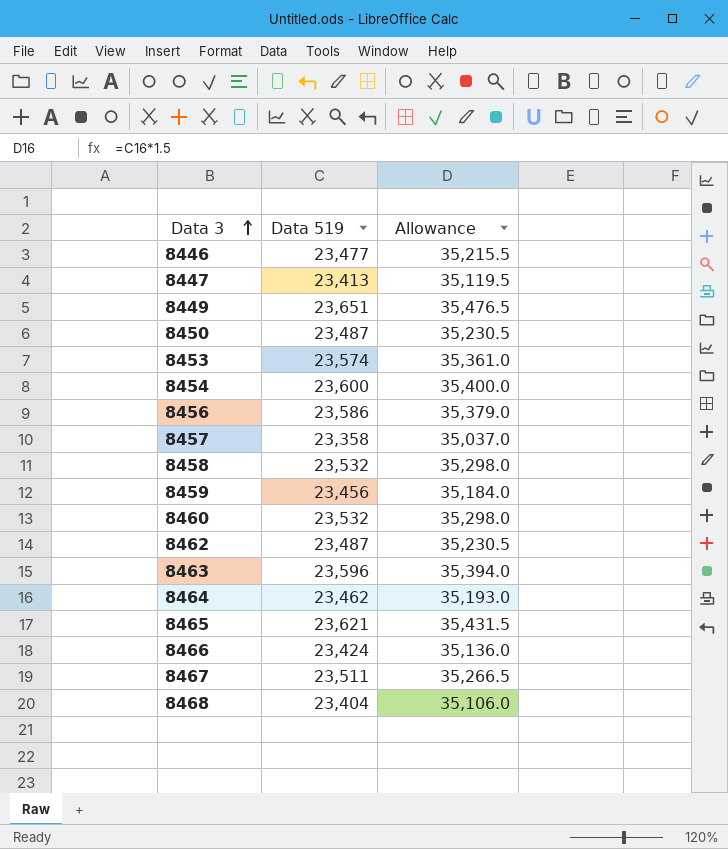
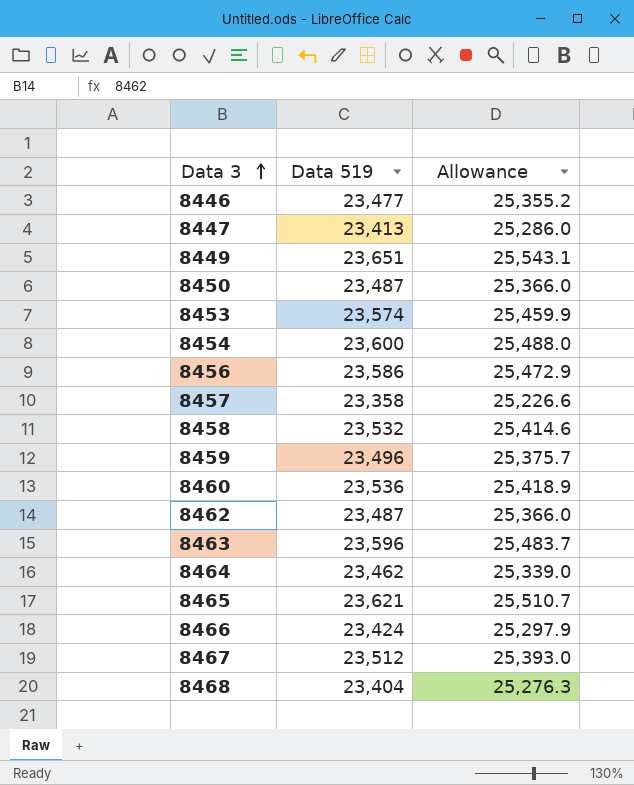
column Allowance | formula: [Data 519] * 1.5 -> [Data 519] * 1.08
8459 | Data 519: 23,456 -> 23,496
8460 | Data 519: 23,532 -> 23,536
8467 | Data 519: 23,511 -> 23,512

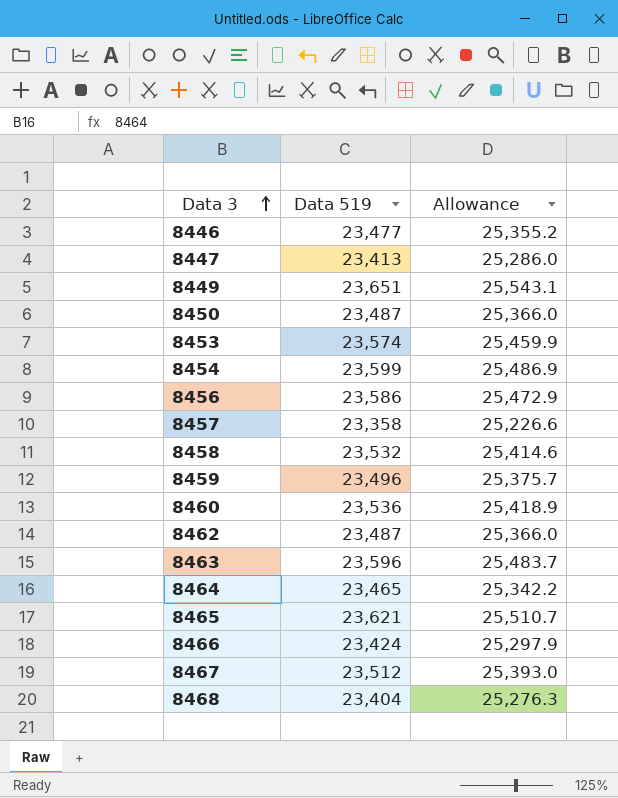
8454 | Data 519: 23,600 -> 23,599
8454 | Allowance: 25,488.0 -> 25,486.9
8464 | Data 519: 23,462 -> 23,465
8464 | Allowance: 25,339.0 -> 25,342.2

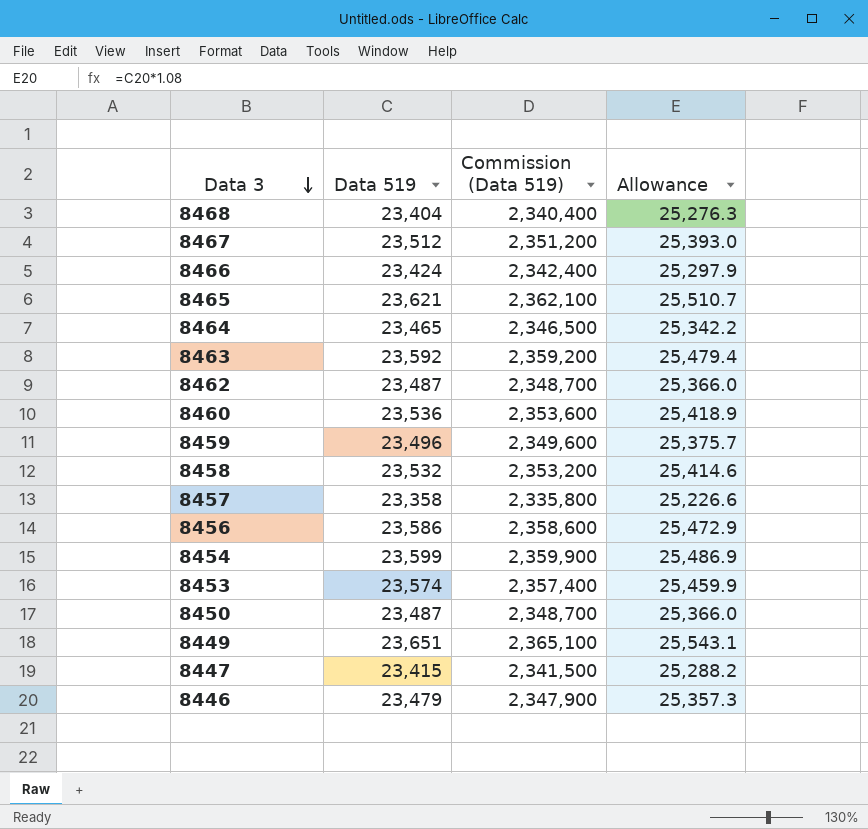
row order: Data 3 ascending -> Data 3 descending
column Commission (Data 519) | formula: none -> [Data 519] * 100
8463 | Data 519: 23,596 -> 23,592
8463 | Allowance: 25,483.7 -> 25,479.4
8447 | Data 519: 23,413 -> 23,415
8447 | Allowance: 25,286.0 -> 25,288.2
8446 | Data 519: 23,477 -> 23,479
8446 | Allowance: 25,355.2 -> 25,357.3

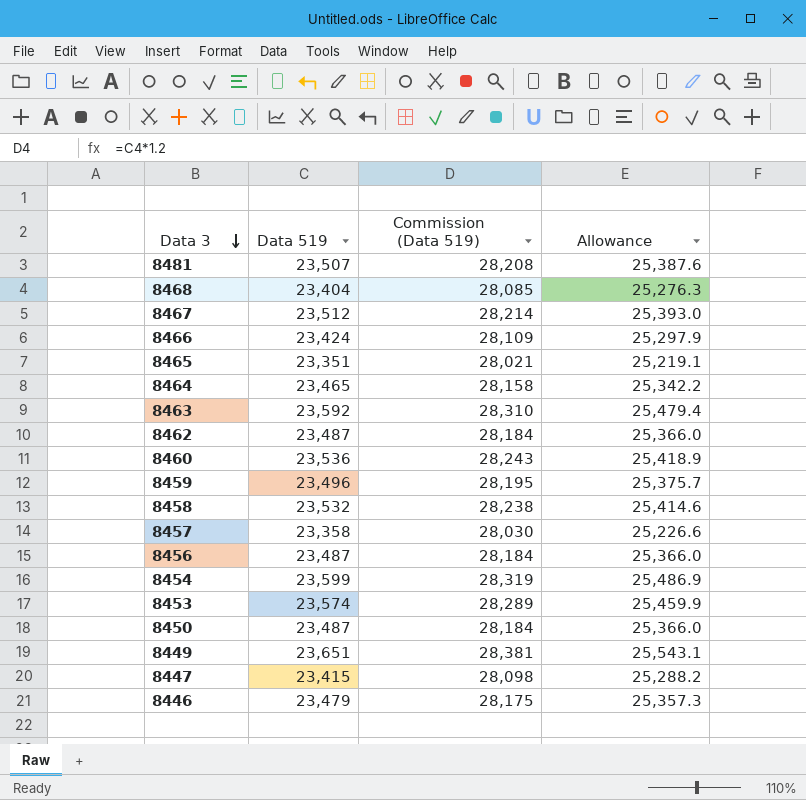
column Commission (Data 519) | formula: [Data 519] * 100 -> [Data 519] * 1.2
row 8481: none -> 23,507 | 28,208 | 25,387.6
8465 | Data 519: 23,621 -> 23,351
8465 | Allowance: 25,510.7 -> 25,219.1
8456 | Data 519: 23,586 -> 23,487
8456 | Allowance: 25,472.9 -> 25,366.0

